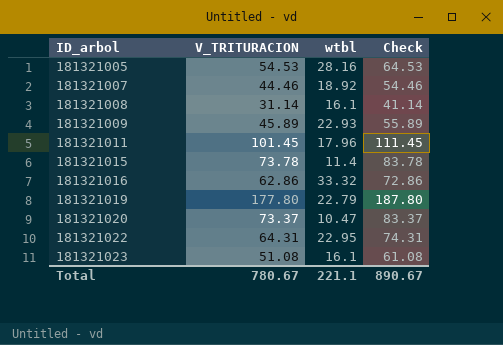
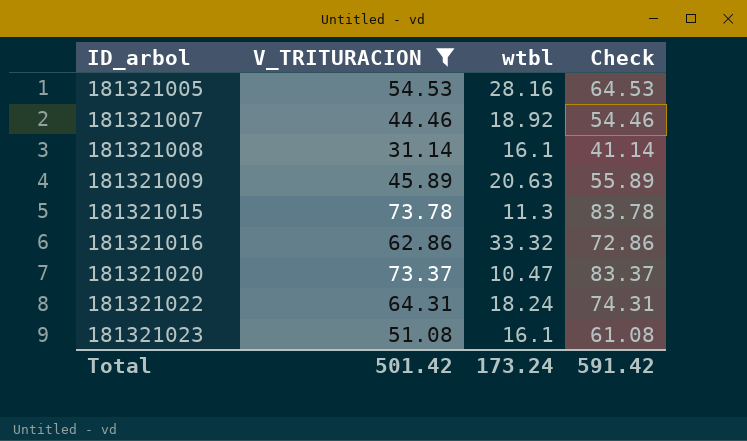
filter: none -> V_TRITURACION <= 73.78
181321009 | wtbl: 22.93 -> 20.63
181321015 | wtbl: 11.4 -> 11.3
181321022 | wtbl: 22.95 -> 18.24
Total | V_TRITURACION: 780.67 -> 501.42
Total | wtbl: 221.1 -> 173.24
Total | Check: 890.67 -> 591.42

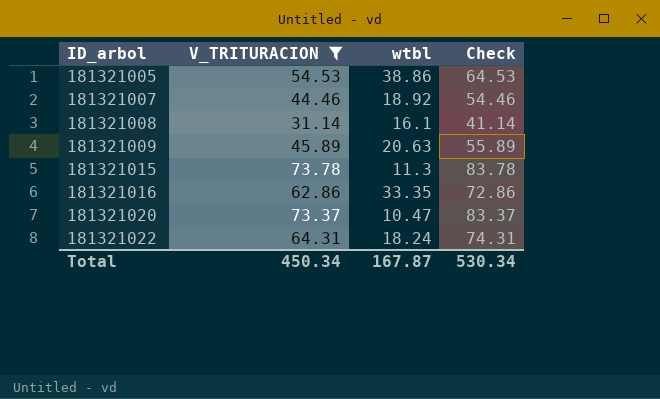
row 181321023: 51.08 | 16.1 | 61.08 -> none
181321005 | wtbl: 28.16 -> 38.86
181321016 | wtbl: 33.32 -> 33.35
Total | V_TRITURACION: 501.42 -> 450.34
Total | wtbl: 173.24 -> 167.87
Total | Check: 591.42 -> 530.34

